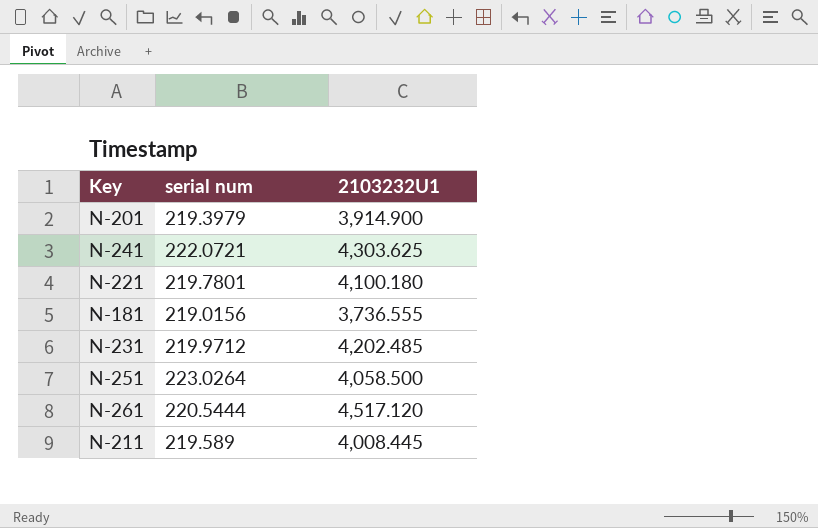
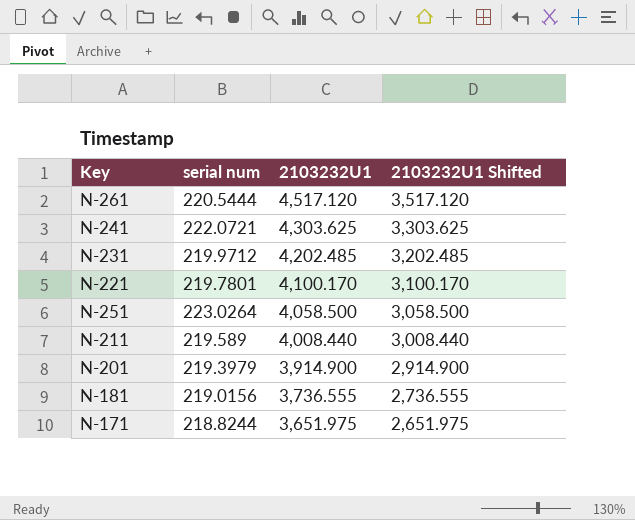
row order: none -> 2103232U1 descending
column 2103232U1 Shifted | formula: none -> [2103232U1] - 1000
N-221 | 2103232U1: 4,100.180 -> 4,100.170
N-211 | 2103232U1: 4,008.445 -> 4,008.440
row N-171: none -> 218.8244 | 3,651.975 | 2,651.975

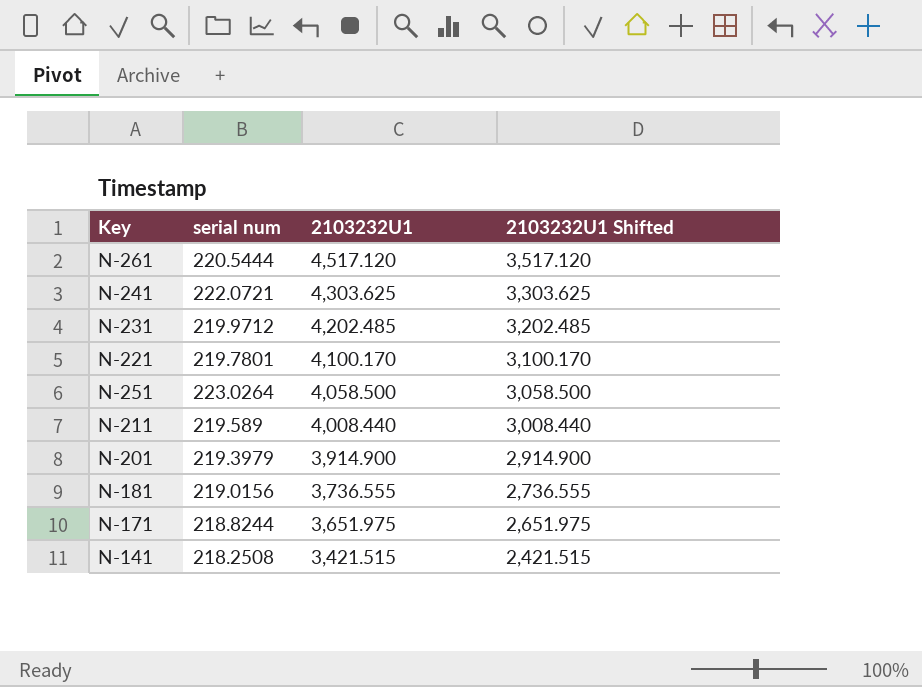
row N-141: none -> 218.2508 | 3,421.515 | 2,421.515

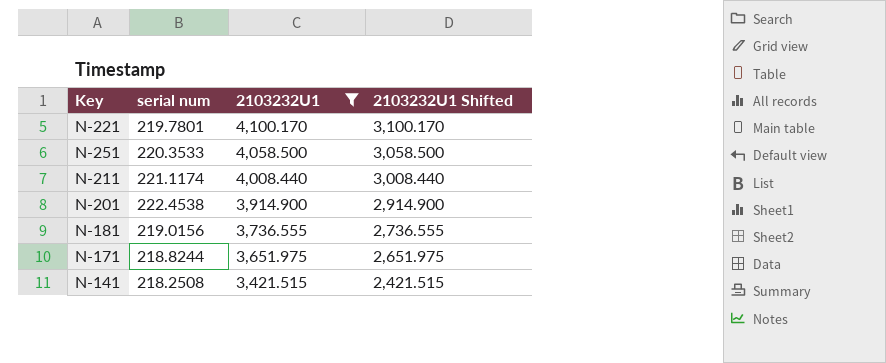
filter: none -> 2103232U1 <= 4,100.170
N-251 | serial num: 223.0264 -> 220.3533
N-211 | serial num: 219.589 -> 221.1174
N-201 | serial num: 219.3979 -> 222.4538

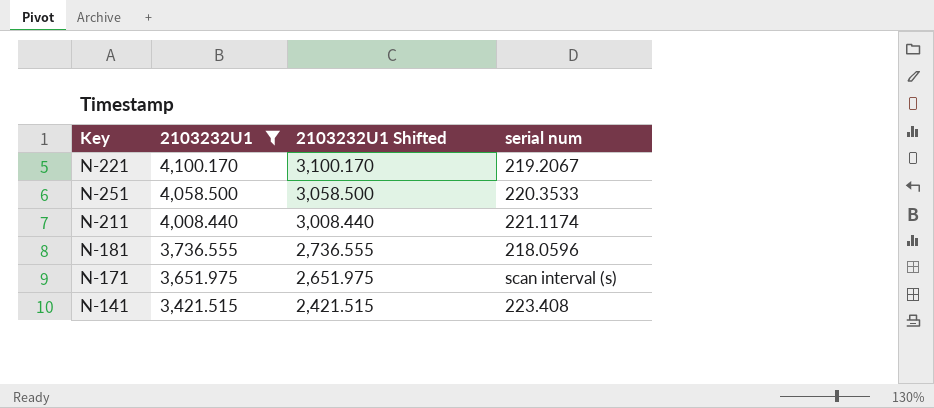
column serial num | position: 2 -> 4
row N-201: 222.4538 | 3,914.900 | 2,914.900 -> none
N-221 | serial num: 219.7801 -> 219.2067
N-181 | serial num: 219.0156 -> 218.0596
N-171 | serial num: 218.8244 -> scan interval (s)
N-141 | serial num: 218.2508 -> 223.408

